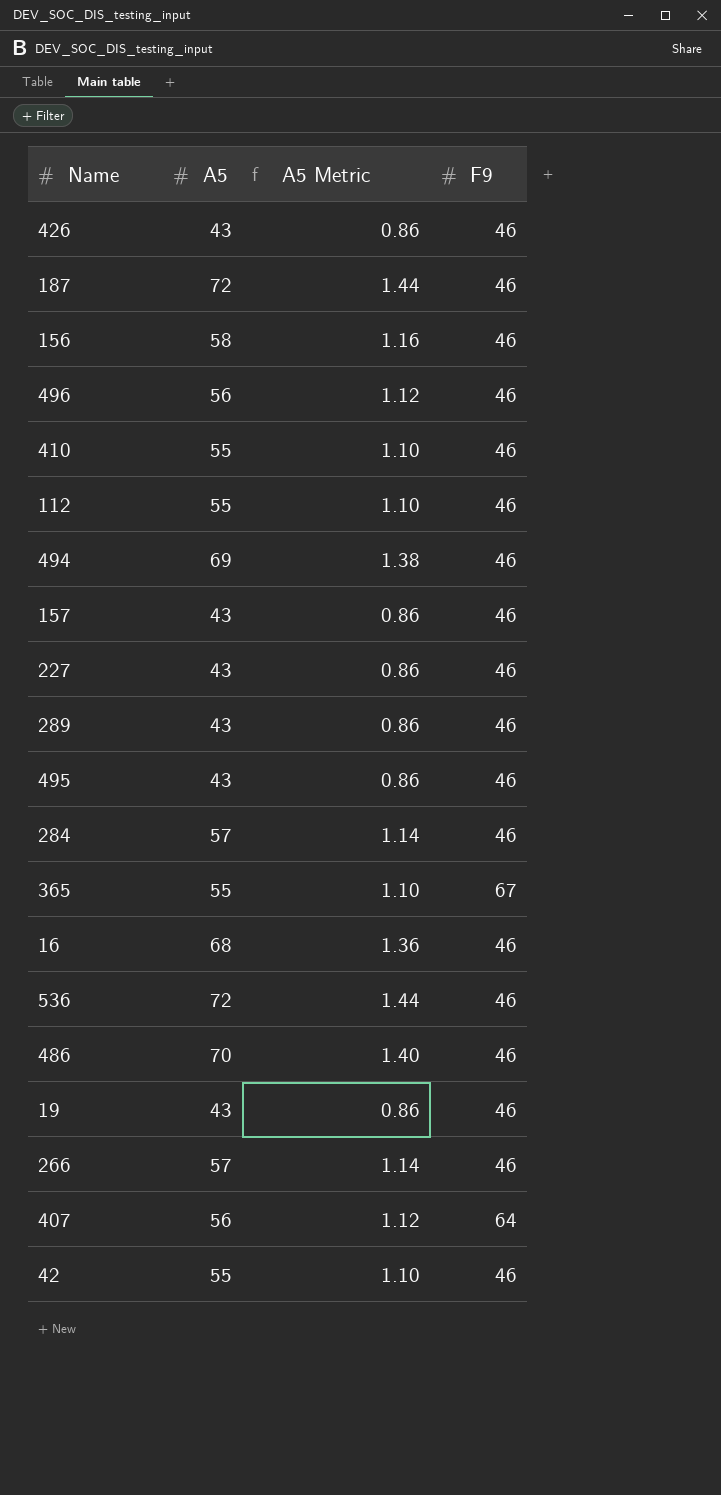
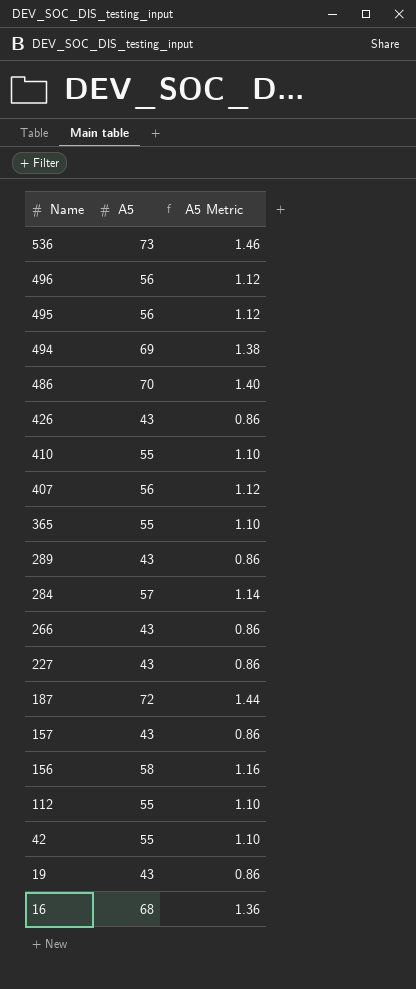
row order: none -> Name descending
column F9 | position: 4 -> none
536 | A5: 72 -> 73
536 | A5 Metric: 1.44 -> 1.46
495 | A5: 43 -> 56
495 | A5 Metric: 0.86 -> 1.12
266 | A5: 57 -> 43
266 | A5 Metric: 1.14 -> 0.86

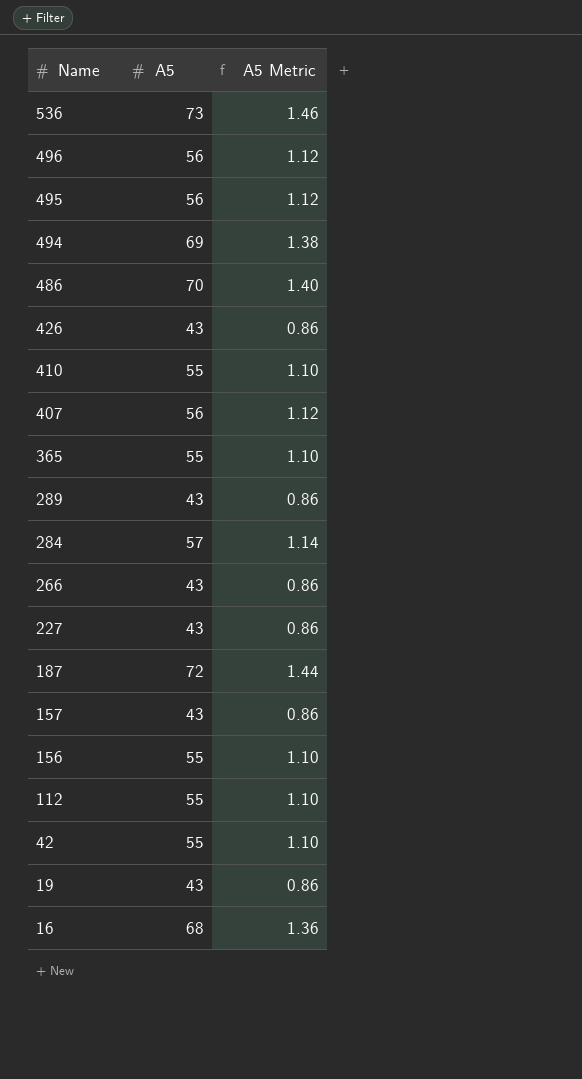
156 | A5: 58 -> 55
156 | A5 Metric: 1.16 -> 1.10

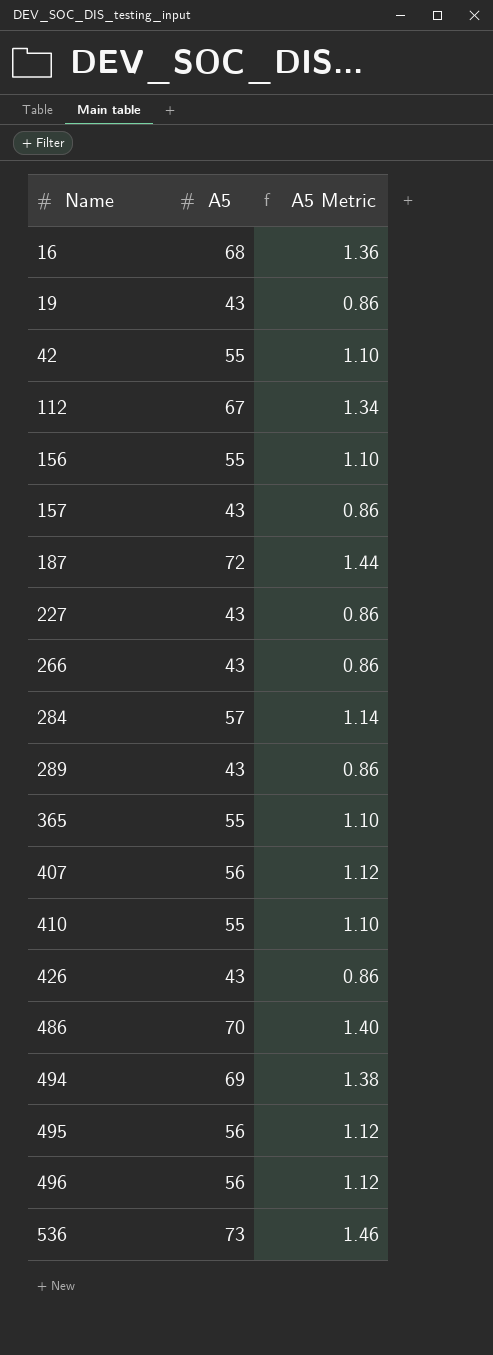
row order: Name descending -> Name ascending
112 | A5: 55 -> 67
112 | A5 Metric: 1.10 -> 1.34

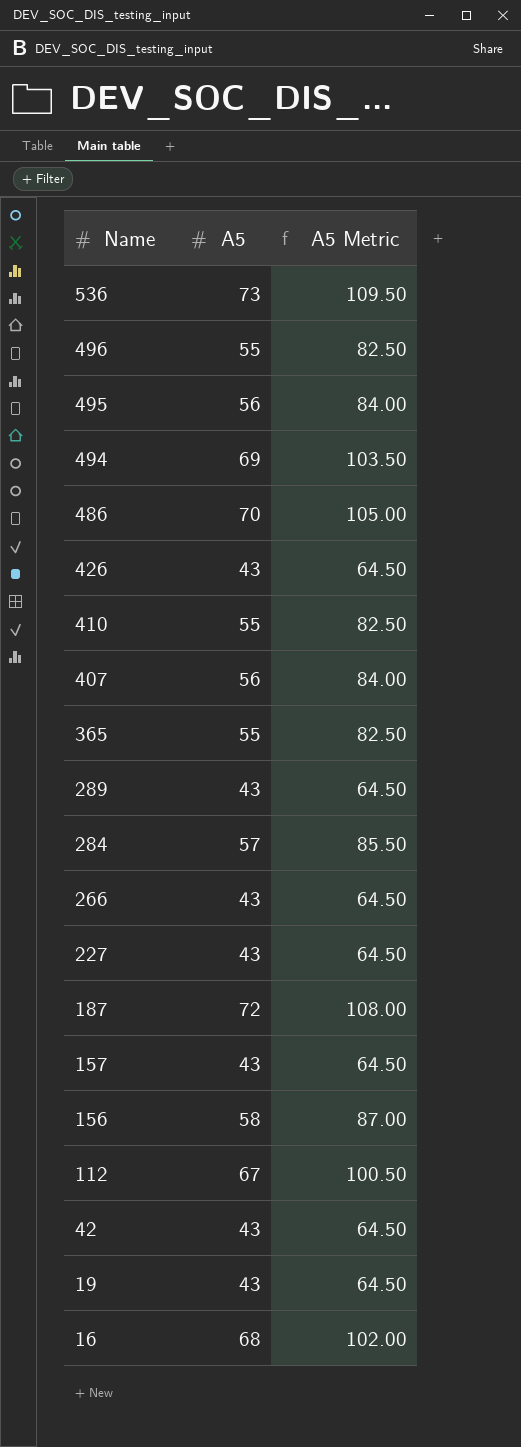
row order: Name ascending -> Name descending
column A5 Metric | formula: [A5] * 0.02 -> [A5] * 1.5
496 | A5: 56 -> 55
156 | A5: 55 -> 58
42 | A5: 55 -> 43

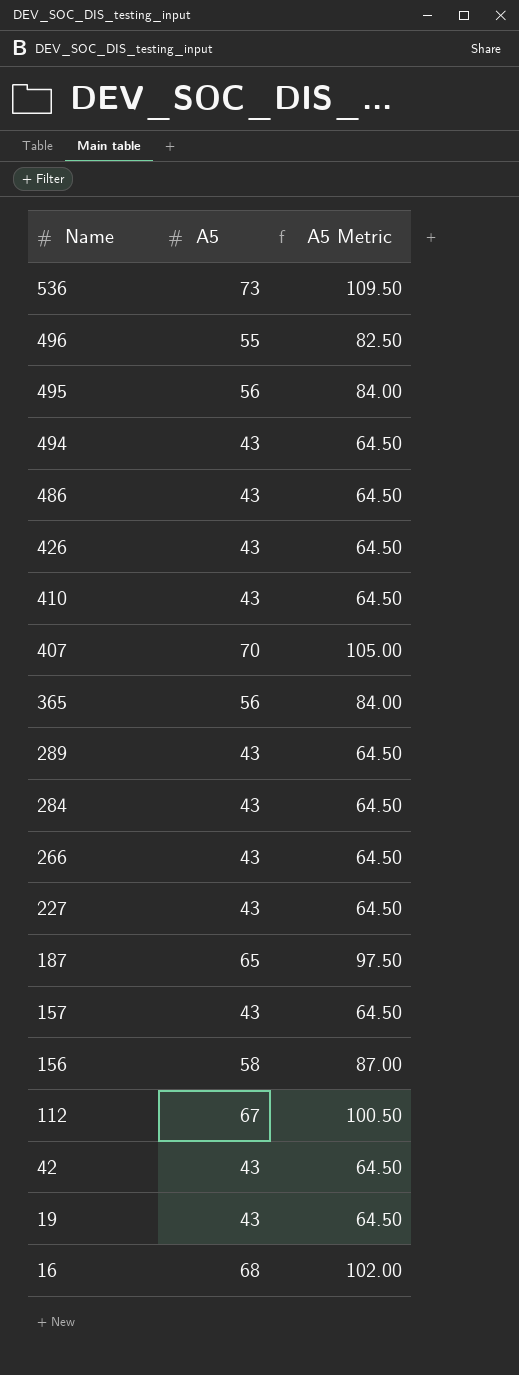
494 | A5: 69 -> 43
494 | A5 Metric: 103.50 -> 64.50
486 | A5: 70 -> 43
486 | A5 Metric: 105.00 -> 64.50
410 | A5: 55 -> 43
410 | A5 Metric: 82.50 -> 64.50
407 | A5: 56 -> 70
407 | A5 Metric: 84.00 -> 105.00
365 | A5: 55 -> 56
365 | A5 Metric: 82.50 -> 84.00
284 | A5: 57 -> 43
284 | A5 Metric: 85.50 -> 64.50
187 | A5: 72 -> 65
187 | A5 Metric: 108.00 -> 97.50

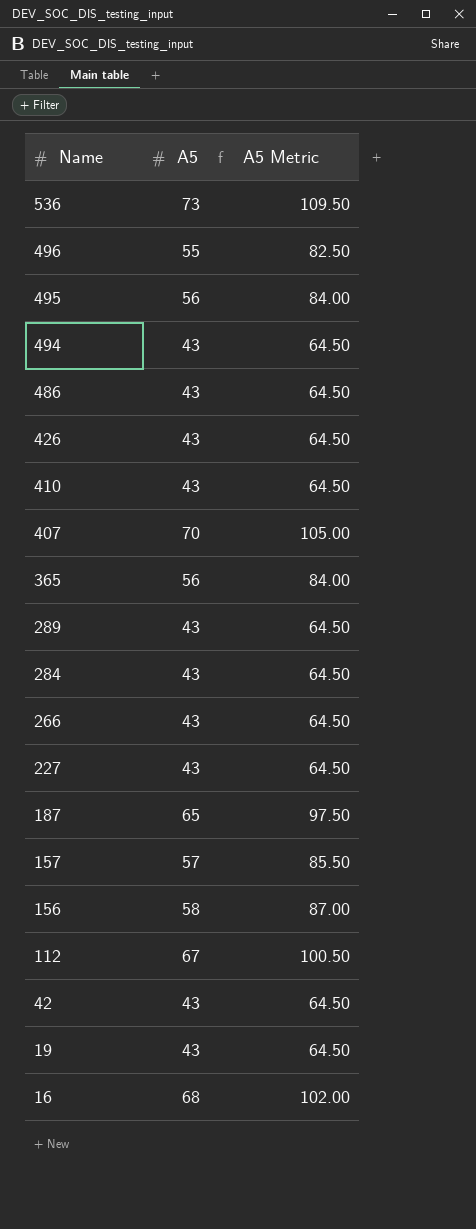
157 | A5: 43 -> 57
157 | A5 Metric: 64.50 -> 85.50

